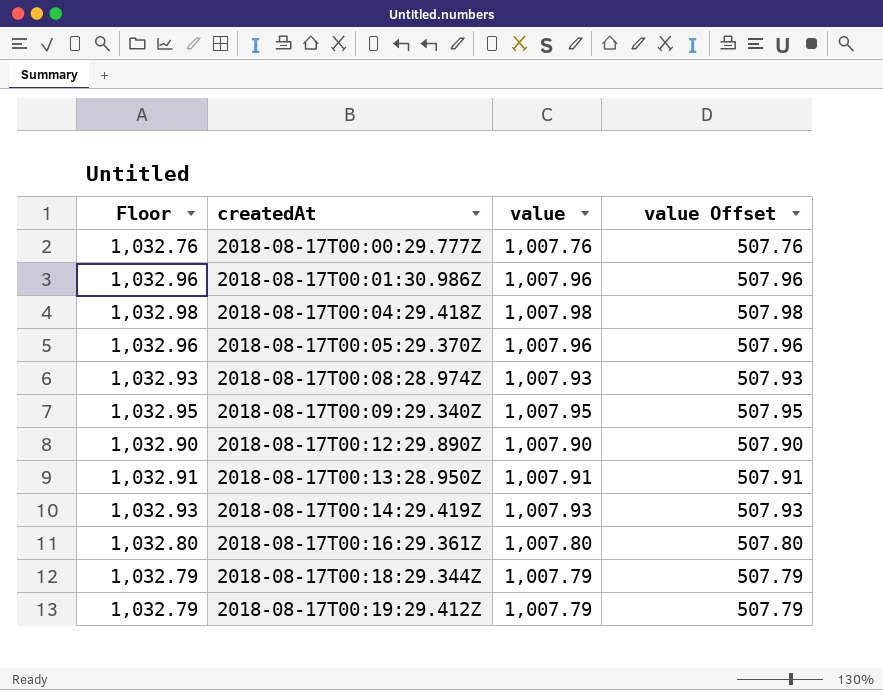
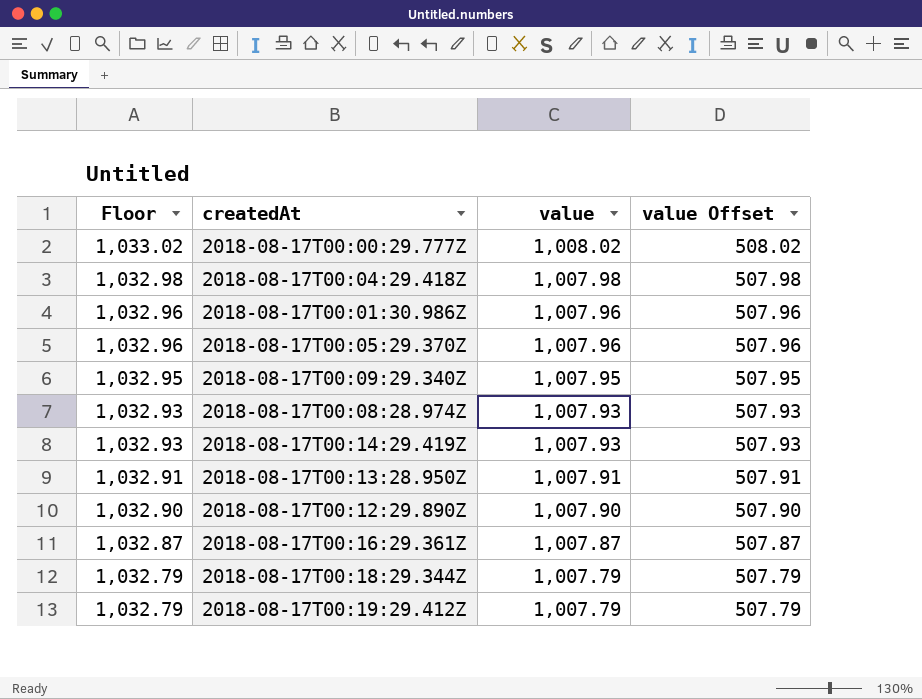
row order: createdAt ascending -> Floor descending
2018-08-17T00:00:29.777Z | Floor: 1,032.76 -> 1,033.02
2018-08-17T00:00:29.777Z | value: 1,007.76 -> 1,008.02
2018-08-17T00:00:29.777Z | value Offset: 507.76 -> 508.02
2018-08-17T00:16:29.361Z | Floor: 1,032.80 -> 1,032.87
2018-08-17T00:16:29.361Z | value: 1,007.80 -> 1,007.87
2018-08-17T00:16:29.361Z | value Offset: 507.80 -> 507.87

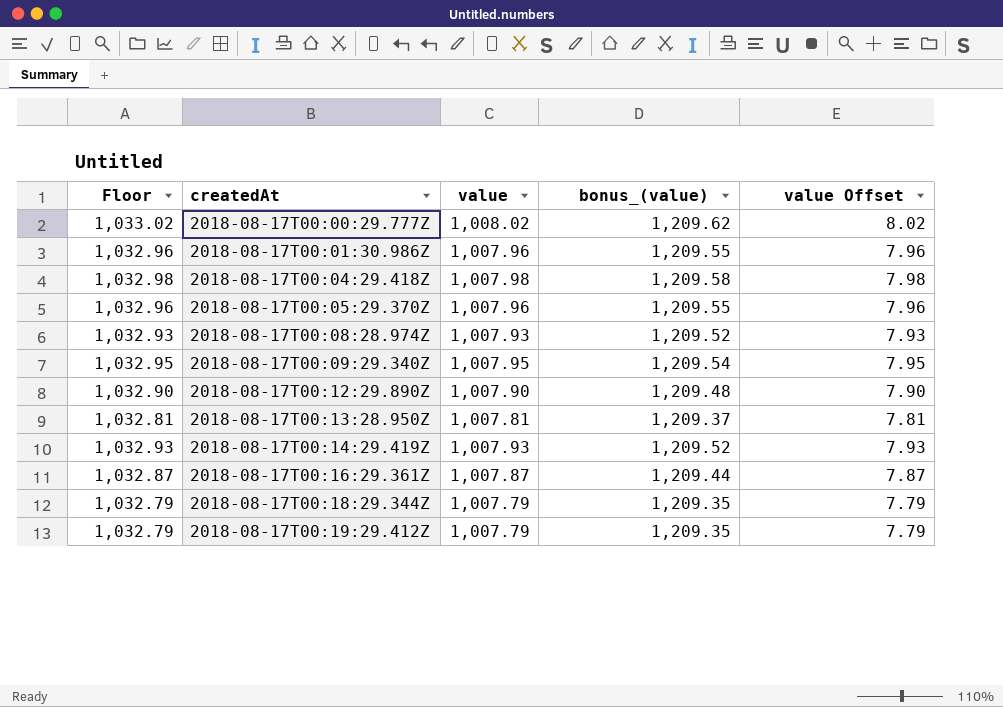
row order: Floor descending -> createdAt ascending
column bonus_(value) | formula: none -> [value] * 1.2
column value Offset | formula: [value] - 500 -> [value] - 1000
2018-08-17T00:13:28.950Z | Floor: 1,032.91 -> 1,032.81
2018-08-17T00:13:28.950Z | value: 1,007.91 -> 1,007.81

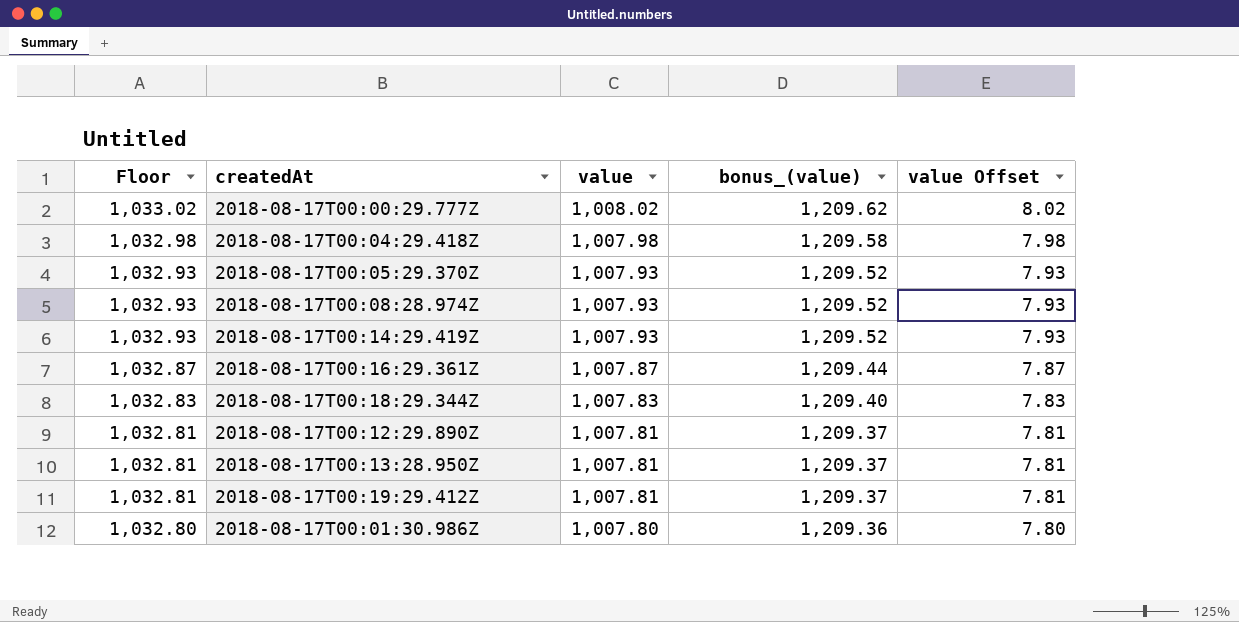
row order: createdAt ascending -> Floor descending
row 2018-08-17T00:09:29.340Z: 1,032.95 | 1,007.95 | 1,209.54 | 7.95 -> none
2018-08-17T00:05:29.370Z | Floor: 1,032.96 -> 1,032.93
2018-08-17T00:05:29.370Z | value: 1,007.96 -> 1,007.93
2018-08-17T00:05:29.370Z | bonus_(value): 1,209.55 -> 1,209.52
2018-08-17T00:05:29.370Z | value Offset: 7.96 -> 7.93
2018-08-17T00:18:29.344Z | Floor: 1,032.79 -> 1,032.83
2018-08-17T00:18:29.344Z | value: 1,007.79 -> 1,007.83
2018-08-17T00:18:29.344Z | bonus_(value): 1,209.35 -> 1,209.40
2018-08-17T00:18:29.344Z | value Offset: 7.79 -> 7.83
2018-08-17T00:12:29.890Z | Floor: 1,032.90 -> 1,032.81
2018-08-17T00:12:29.890Z | value: 1,007.90 -> 1,007.81
2018-08-17T00:12:29.890Z | bonus_(value): 1,209.48 -> 1,209.37
2018-08-17T00:12:29.890Z | value Offset: 7.90 -> 7.81
2018-08-17T00:19:29.412Z | Floor: 1,032.79 -> 1,032.81
2018-08-17T00:19:29.412Z | value: 1,007.79 -> 1,007.81
2018-08-17T00:19:29.412Z | bonus_(value): 1,209.35 -> 1,209.37
2018-08-17T00:19:29.412Z | value Offset: 7.79 -> 7.81
2018-08-17T00:01:30.986Z | Floor: 1,032.96 -> 1,032.80
2018-08-17T00:01:30.986Z | value: 1,007.96 -> 1,007.80
2018-08-17T00:01:30.986Z | bonus_(value): 1,209.55 -> 1,209.36
2018-08-17T00:01:30.986Z | value Offset: 7.96 -> 7.80

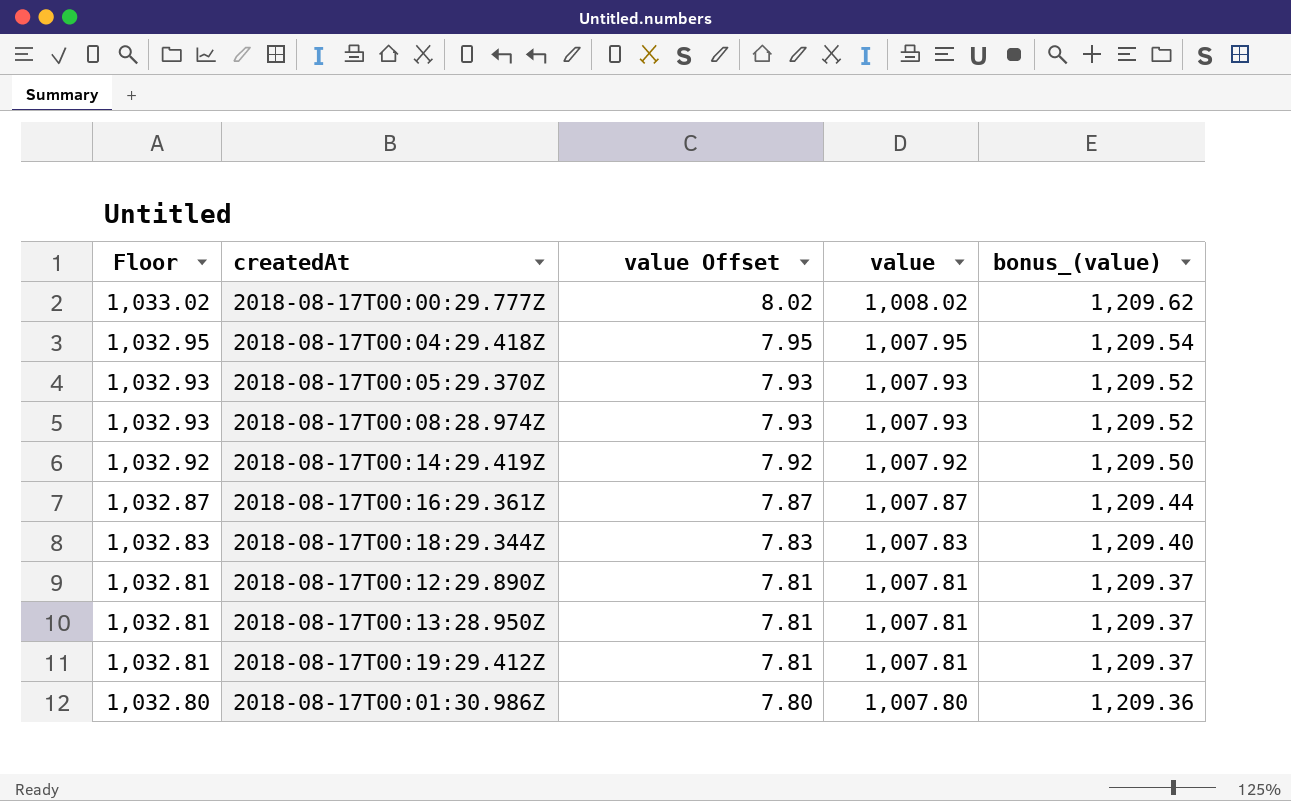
column value Offset | position: 5 -> 3
2018-08-17T00:04:29.418Z | Floor: 1,032.98 -> 1,032.95
2018-08-17T00:04:29.418Z | value Offset: 7.98 -> 7.95
2018-08-17T00:04:29.418Z | value: 1,007.98 -> 1,007.95
2018-08-17T00:04:29.418Z | bonus_(value): 1,209.58 -> 1,209.54
2018-08-17T00:14:29.419Z | Floor: 1,032.93 -> 1,032.92
2018-08-17T00:14:29.419Z | value Offset: 7.93 -> 7.92
2018-08-17T00:14:29.419Z | value: 1,007.93 -> 1,007.92
2018-08-17T00:14:29.419Z | bonus_(value): 1,209.52 -> 1,209.50

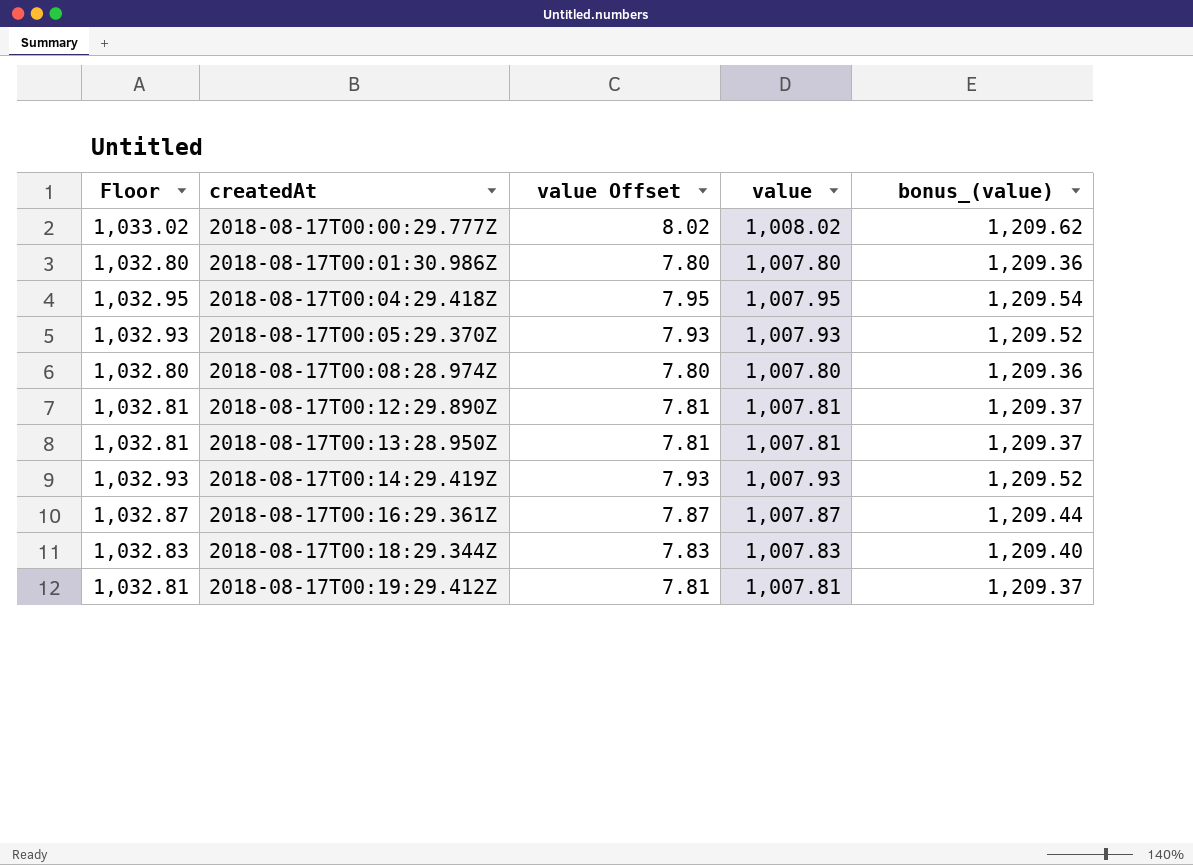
row order: Floor descending -> createdAt ascending
2018-08-17T00:08:28.974Z | Floor: 1,032.93 -> 1,032.80
2018-08-17T00:08:28.974Z | value Offset: 7.93 -> 7.80
2018-08-17T00:08:28.974Z | value: 1,007.93 -> 1,007.80
2018-08-17T00:08:28.974Z | bonus_(value): 1,209.52 -> 1,209.36
2018-08-17T00:14:29.419Z | Floor: 1,032.92 -> 1,032.93
2018-08-17T00:14:29.419Z | value Offset: 7.92 -> 7.93
2018-08-17T00:14:29.419Z | value: 1,007.92 -> 1,007.93
2018-08-17T00:14:29.419Z | bonus_(value): 1,209.50 -> 1,209.52

